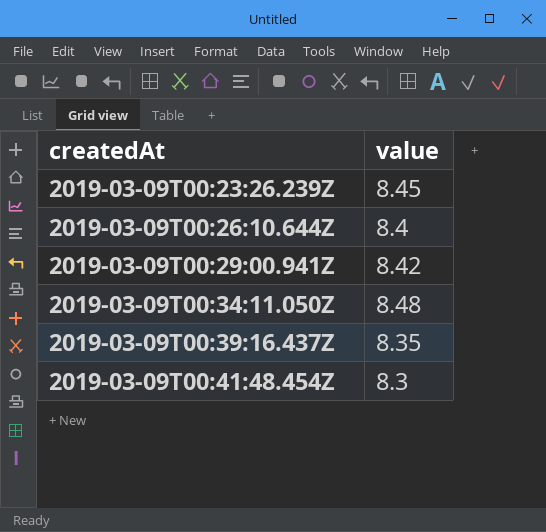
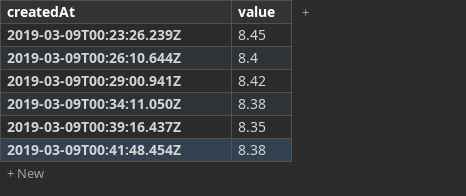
2019-03-09T00:34:11.050Z | value: 8.48 -> 8.38
2019-03-09T00:41:48.454Z | value: 8.3 -> 8.38

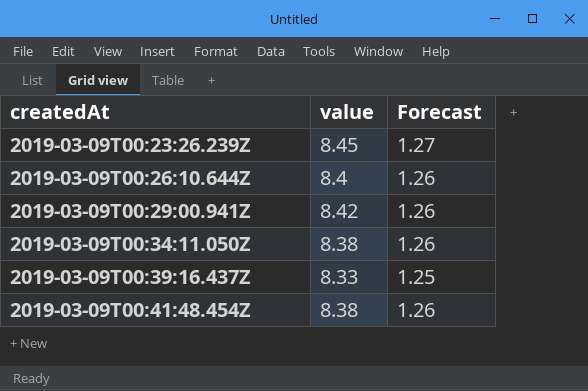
column Forecast | formula: none -> [value] * 0.15
2019-03-09T00:39:16.437Z | value: 8.35 -> 8.33

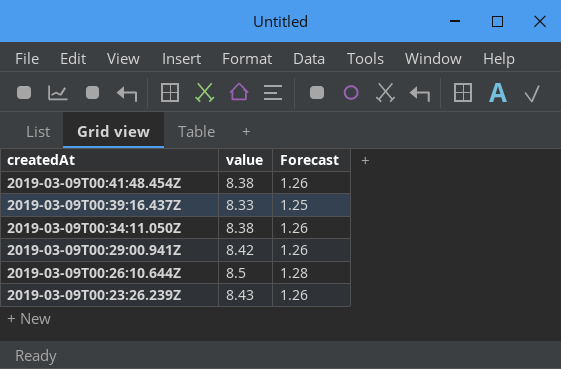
row order: createdAt ascending -> createdAt descending
2019-03-09T00:26:10.644Z | value: 8.4 -> 8.5
2019-03-09T00:26:10.644Z | Forecast: 1.26 -> 1.28
2019-03-09T00:23:26.239Z | value: 8.45 -> 8.43
2019-03-09T00:23:26.239Z | Forecast: 1.27 -> 1.26

